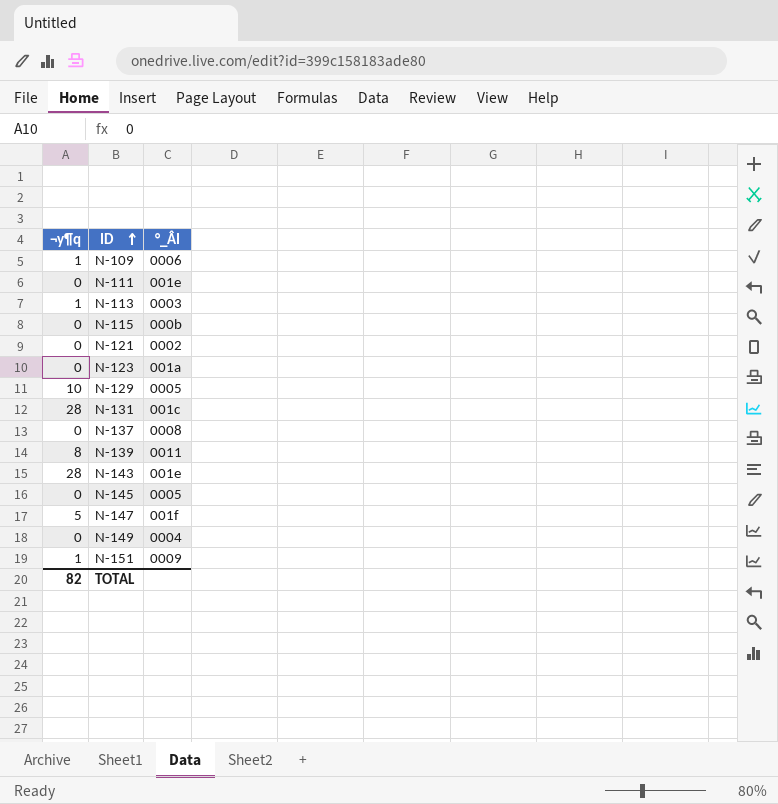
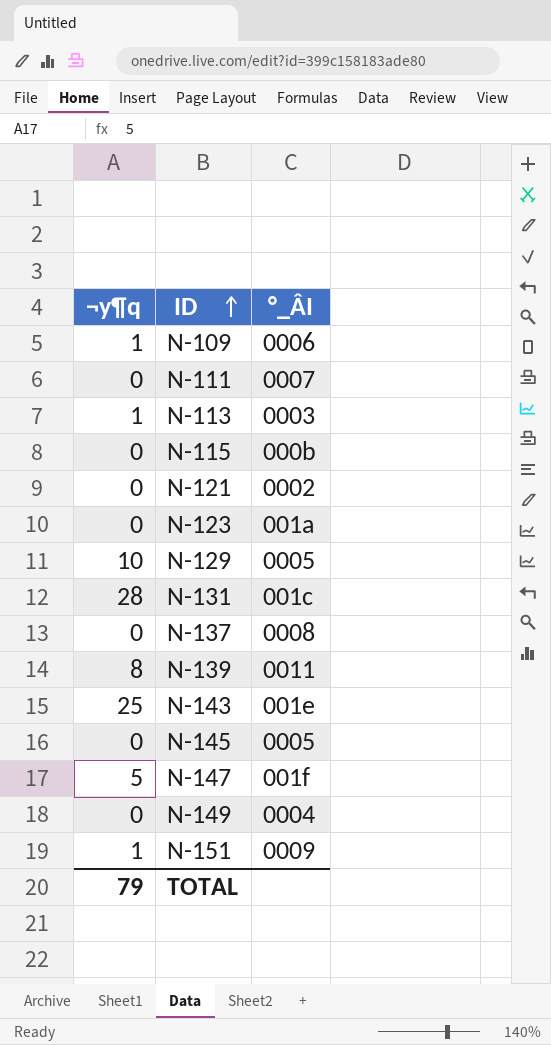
N-111 | °_ÂI: 001e -> 0007
N-143 | ¬y¶q: 28 -> 25
TOTAL | ¬y¶q: 82 -> 79

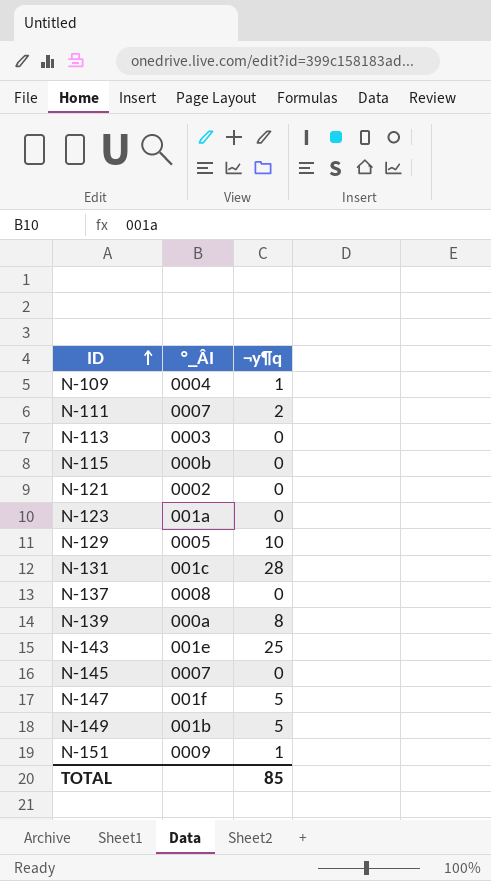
column ¬y¶q | position: 1 -> 3
N-109 | °_ÂI: 0006 -> 0004
N-111 | ¬y¶q: 0 -> 2
N-113 | ¬y¶q: 1 -> 0
N-139 | °_ÂI: 0011 -> 000a
N-145 | °_ÂI: 0005 -> 0007
N-149 | °_ÂI: 0004 -> 001b
N-149 | ¬y¶q: 0 -> 5
TOTAL | ¬y¶q: 79 -> 85

